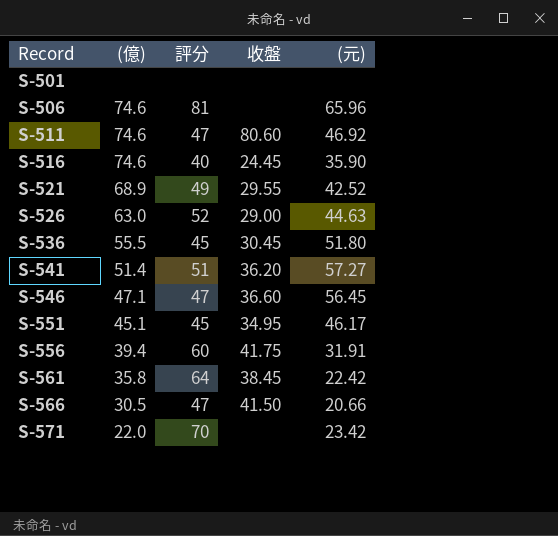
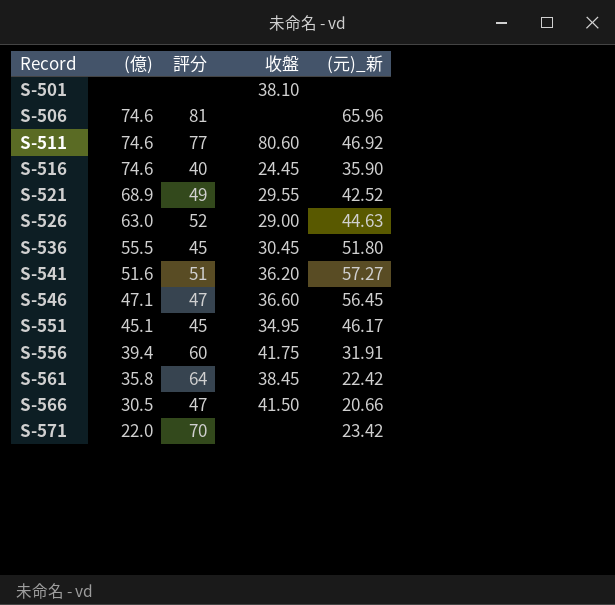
column name: (元) -> (元)_新
S-501 | 收盤: none -> 38.10
S-511 | 評分: 47 -> 77
S-541 | (億): 51.4 -> 51.6

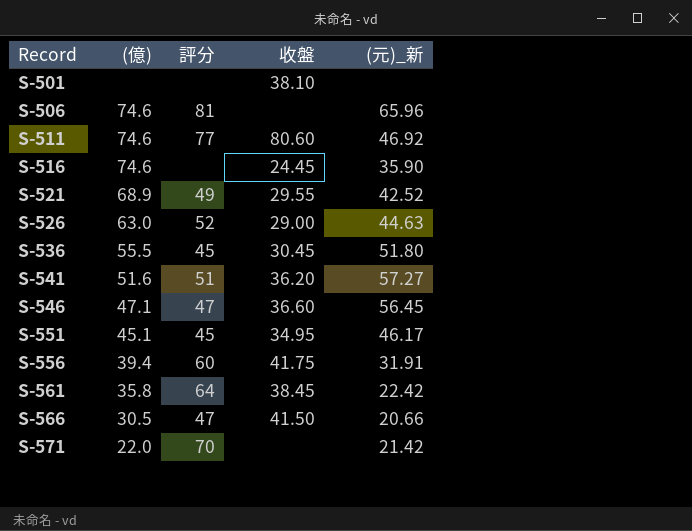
S-516 | 評分: 40 -> none
S-571 | (元)_新: 23.42 -> 21.42

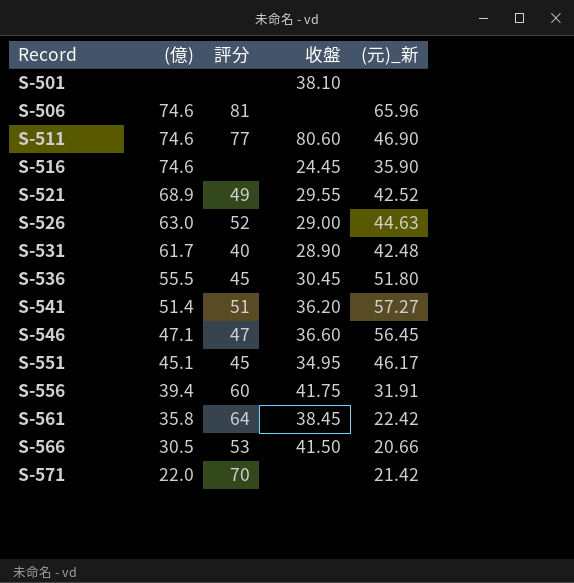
S-511 | (元)_新: 46.92 -> 46.90
row S-531: none -> 61.7 | 40 | 28.90 | 42.48
S-541 | (億): 51.6 -> 51.4
S-566 | 評分: 47 -> 53

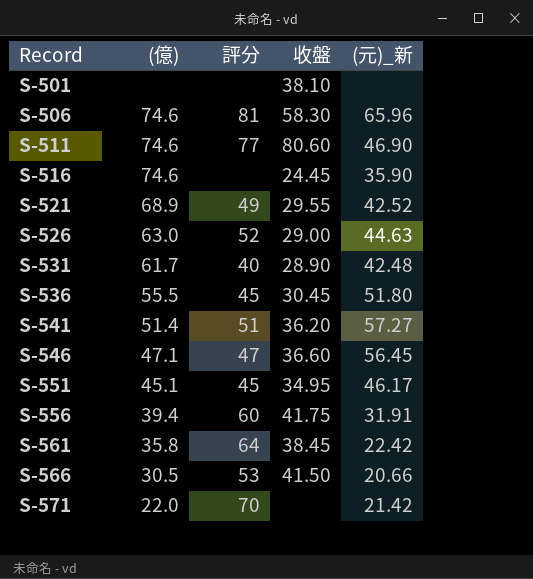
S-506 | 收盤: none -> 58.30

